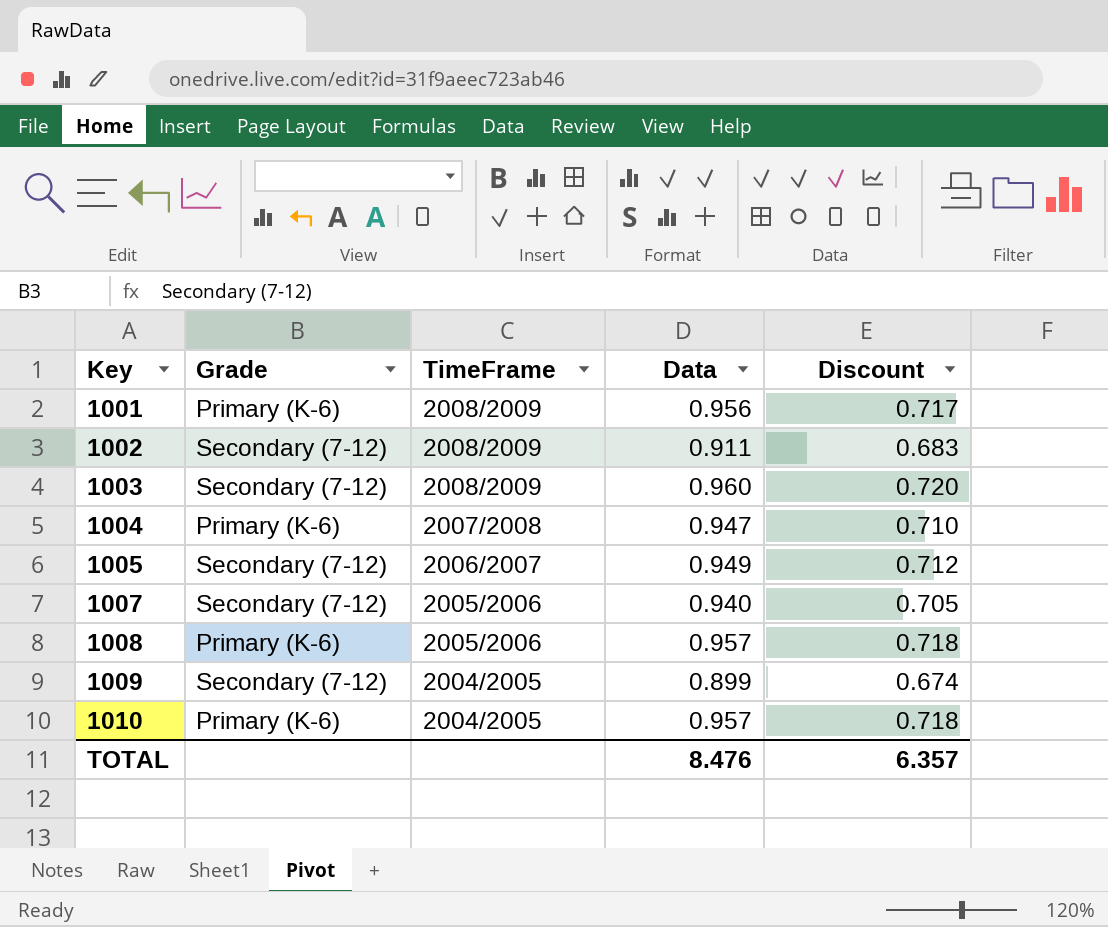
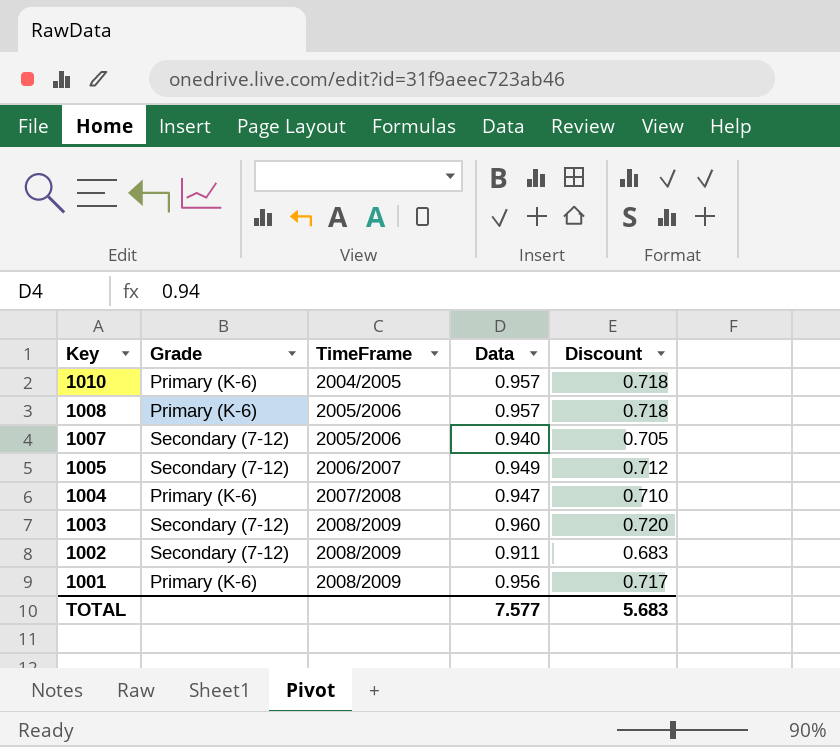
row order: Key ascending -> Key descending
row 1009: Secondary (7-12) | 2004/2005 | 0.899 | 0.674 -> none
TOTAL | Data: 8.476 -> 7.577
TOTAL | Discount: 6.357 -> 5.683

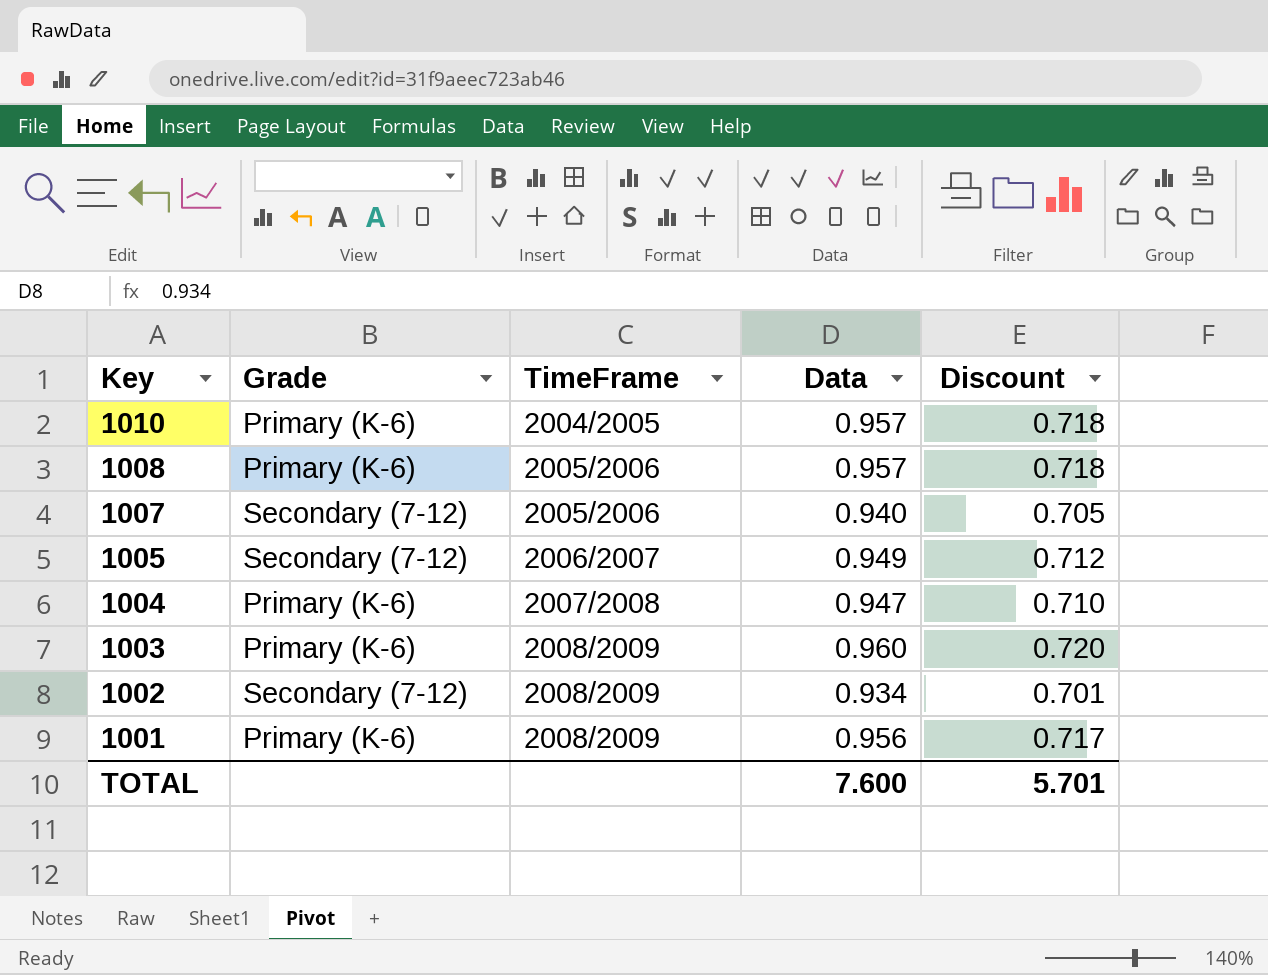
1003 | Grade: Secondary (7-12) -> Primary (K-6)
1002 | Data: 0.911 -> 0.934
1002 | Discount: 0.683 -> 0.701
TOTAL | Data: 7.577 -> 7.600
TOTAL | Discount: 5.683 -> 5.701

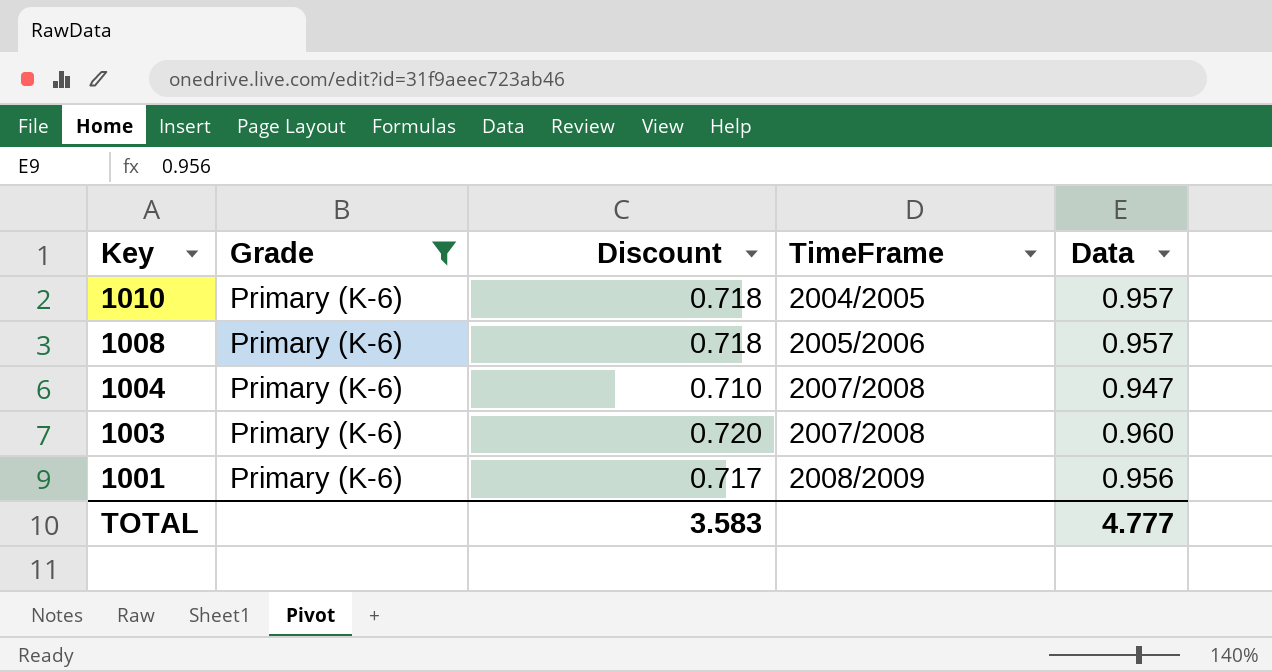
filter: none -> Grade = Primary (K-6)
column Discount | position: 5 -> 3
1003 | TimeFrame: 2008/2009 -> 2007/2008
TOTAL | Discount: 5.701 -> 3.583
TOTAL | Data: 7.600 -> 4.777

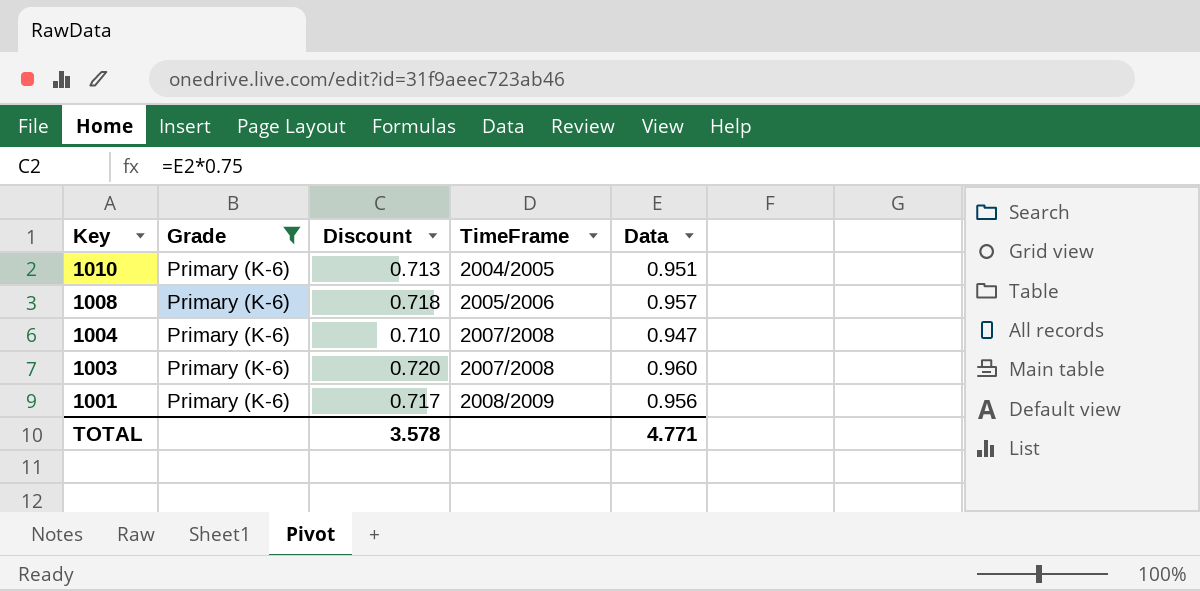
1010 | Discount: 0.718 -> 0.713
1010 | Data: 0.957 -> 0.951
TOTAL | Discount: 3.583 -> 3.578
TOTAL | Data: 4.777 -> 4.771

